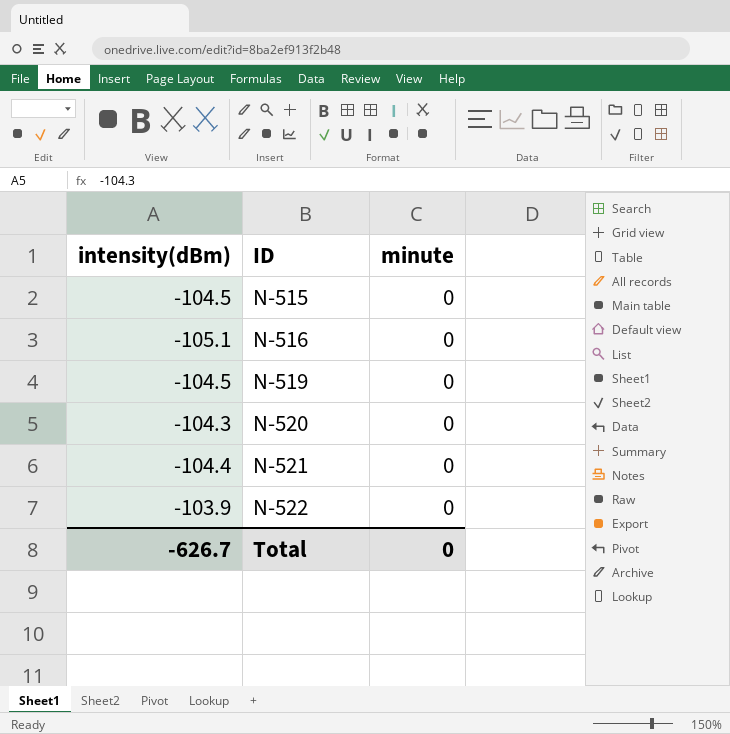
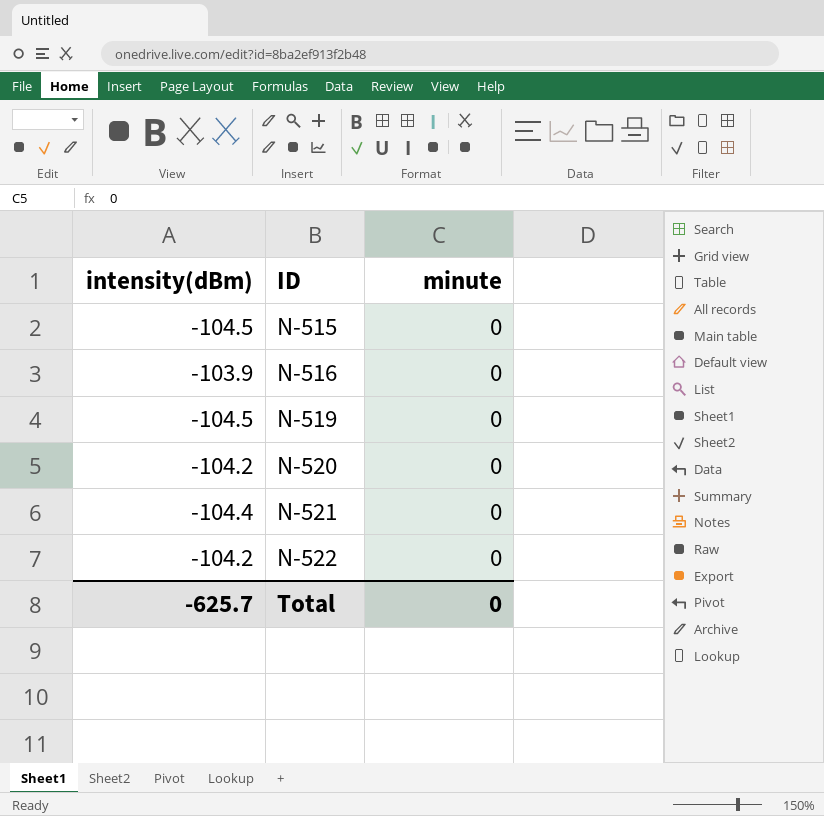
N-516 | intensity(dBm): -105.1 -> -103.9
N-520 | intensity(dBm): -104.3 -> -104.2
N-522 | intensity(dBm): -103.9 -> -104.2
Total | intensity(dBm): -626.7 -> -625.7

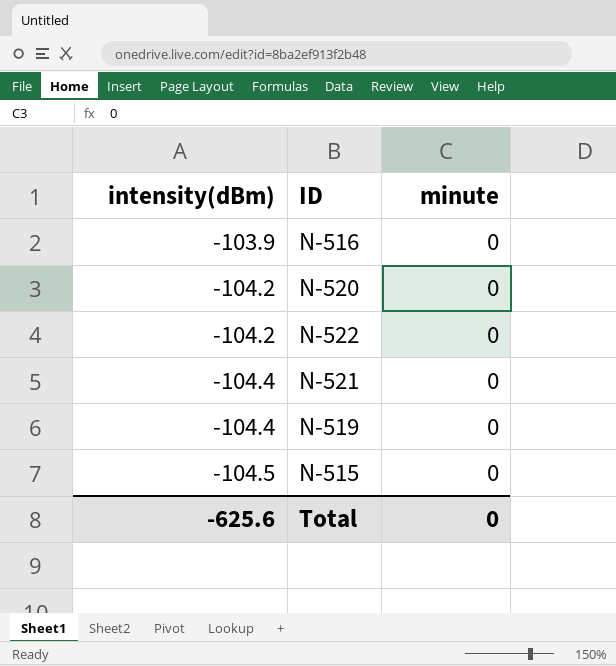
row order: ID ascending -> intensity(dBm) descending
N-519 | intensity(dBm): -104.5 -> -104.4
Total | intensity(dBm): -625.7 -> -625.6

